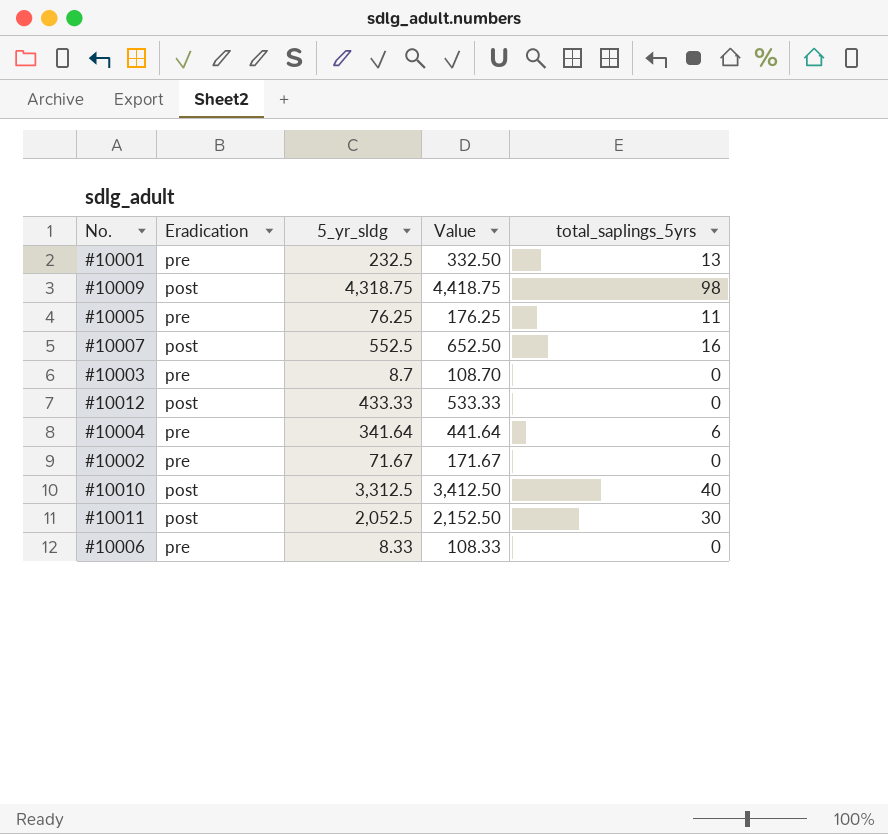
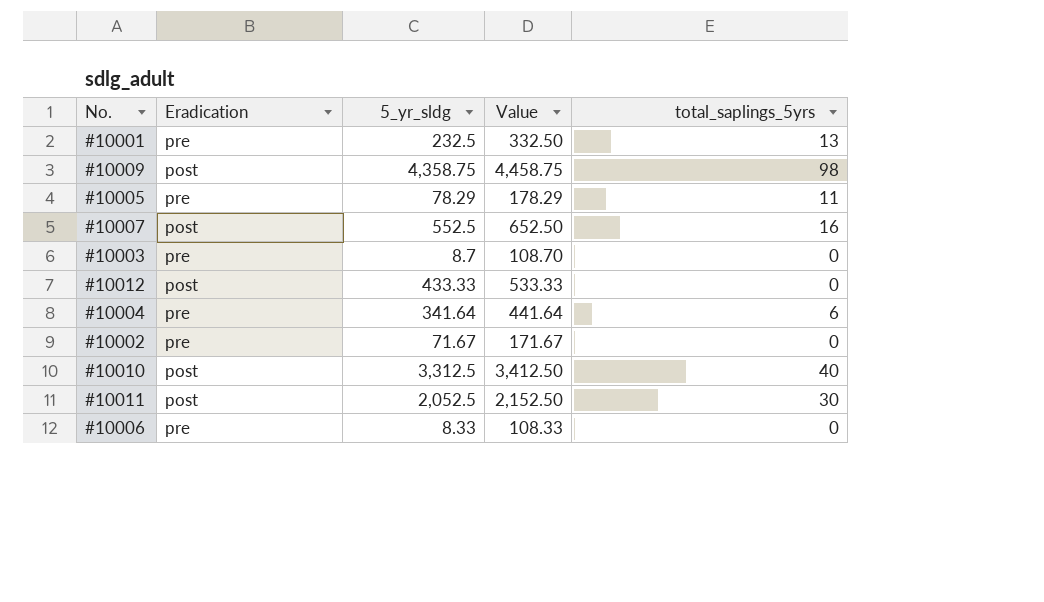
#10009 | 5_yr_sldg: 4,318.75 -> 4,358.75
#10009 | Value: 4,418.75 -> 4,458.75
#10005 | 5_yr_sldg: 76.25 -> 78.29
#10005 | Value: 176.25 -> 178.29

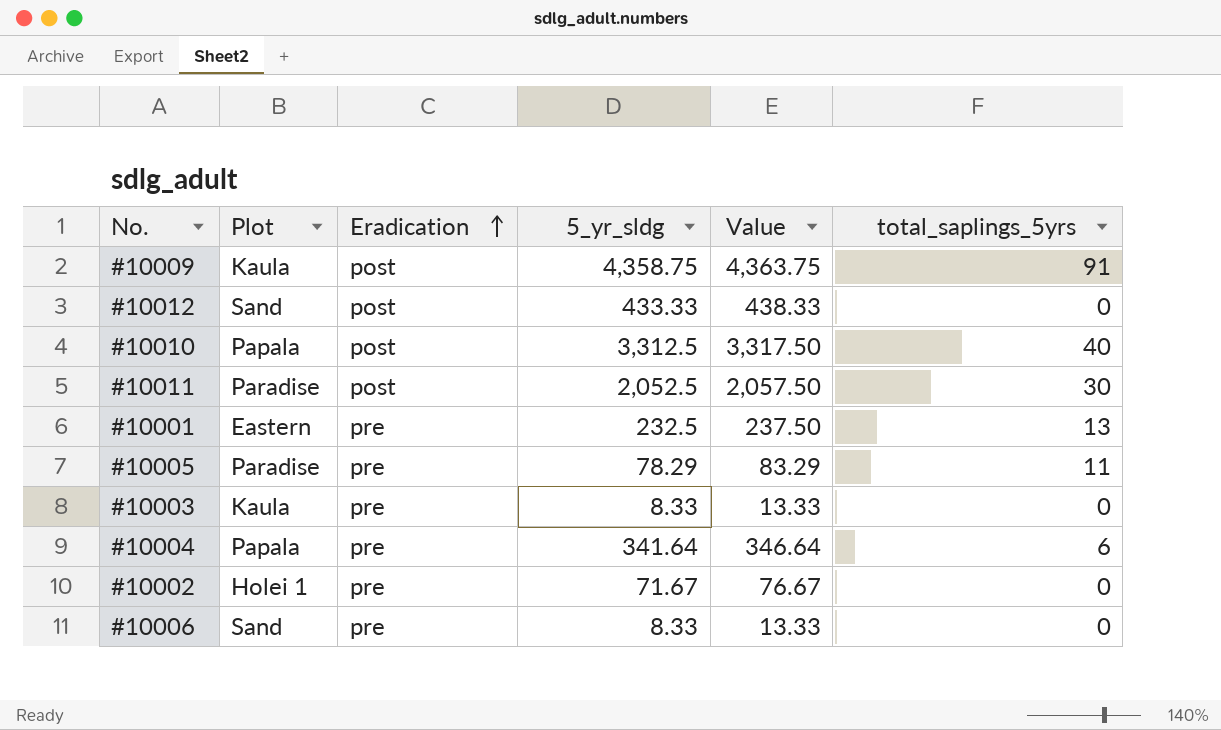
row order: none -> Eradication ascending
column Plot | position: none -> 2
column Value | formula: [5_yr_sldg] + 100 -> [5_yr_sldg] + 5
row #10007: post | 552.5 | 652.50 | 16 -> none
#10009 | total_saplings_5yrs: 98 -> 91
#10003 | 5_yr_sldg: 8.7 -> 8.33

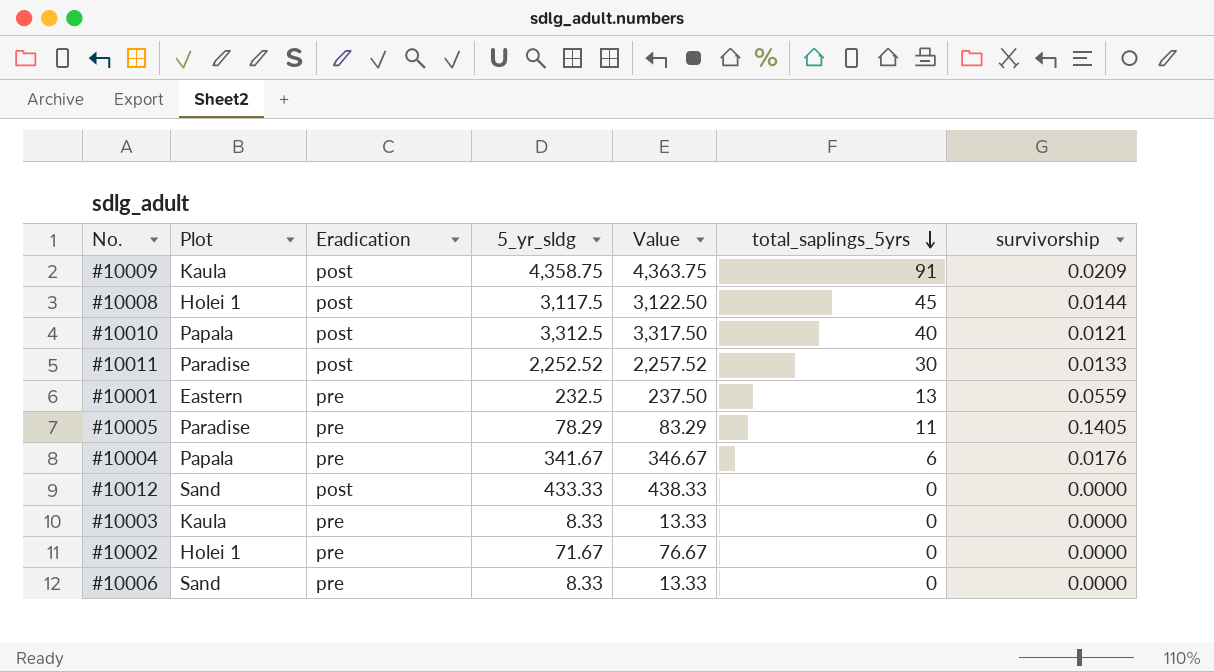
row order: Eradication ascending -> total_saplings_5yrs descending
column survivorship | formula: none -> [total_saplings_5yrs] / [5_yr_sldg]
row #10008: none -> Holei 1 | post | 3,117.5 | 3,122.50 | 45 | 0.0144
#10011 | 5_yr_sldg: 2,052.5 -> 2,252.52
#10011 | Value: 2,057.50 -> 2,257.52
#10004 | 5_yr_sldg: 341.64 -> 341.67
#10004 | Value: 346.64 -> 346.67

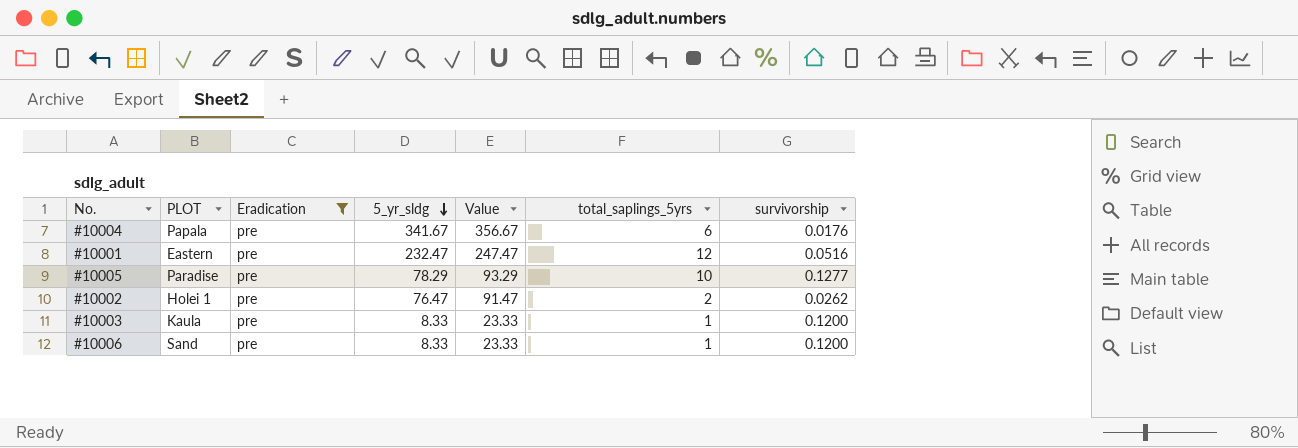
filter: none -> Eradication = pre
row order: total_saplings_5yrs descending -> 5_yr_sldg descending
column name: Plot -> PLOT
column Value | formula: [5_yr_sldg] + 5 -> [5_yr_sldg] + 15
#10001 | 5_yr_sldg: 232.5 -> 232.47
#10001 | total_saplings_5yrs: 13 -> 12
#10001 | survivorship: 0.0559 -> 0.0516
#10005 | total_saplings_5yrs: 11 -> 10
#10005 | survivorship: 0.1405 -> 0.1277
#10002 | 5_yr_sldg: 71.67 -> 76.47
#10002 | total_saplings_5yrs: 0 -> 2
#10002 | survivorship: 0.0000 -> 0.0262
#10003 | total_saplings_5yrs: 0 -> 1
#10003 | survivorship: 0.0000 -> 0.1200
#10006 | total_saplings_5yrs: 0 -> 1
#10006 | survivorship: 0.0000 -> 0.1200

